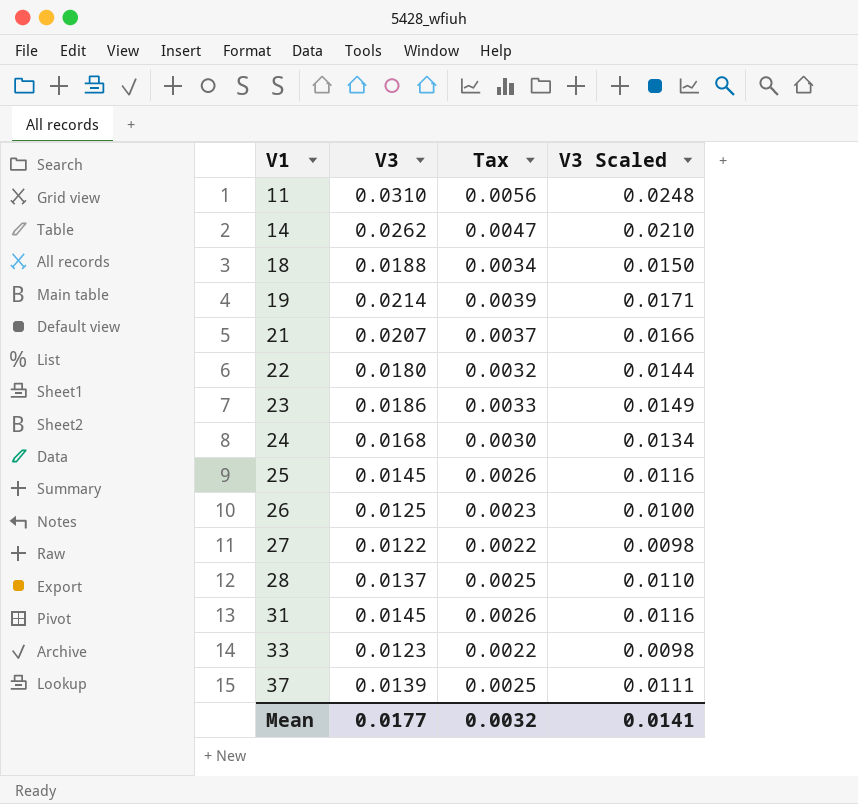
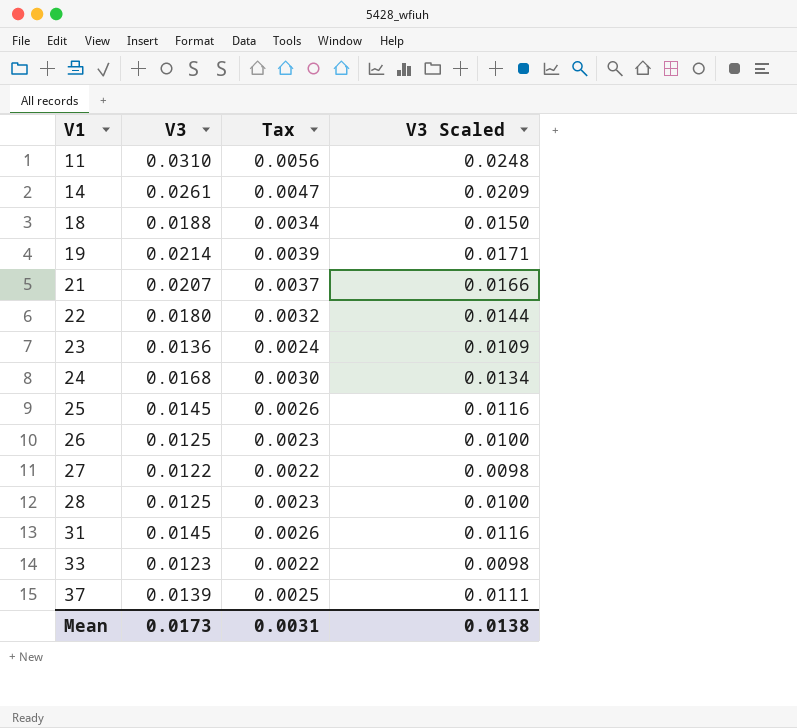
14 | V3: 0.0262 -> 0.0261
14 | V3 Scaled: 0.0210 -> 0.0209
23 | V3: 0.0186 -> 0.0136
23 | Tax: 0.0033 -> 0.0024
23 | V3 Scaled: 0.0149 -> 0.0109
28 | V3: 0.0137 -> 0.0125
28 | Tax: 0.0025 -> 0.0023
28 | V3 Scaled: 0.0110 -> 0.0100
Mean | V3: 0.0177 -> 0.0173
Mean | Tax: 0.0032 -> 0.0031
Mean | V3 Scaled: 0.0141 -> 0.0138

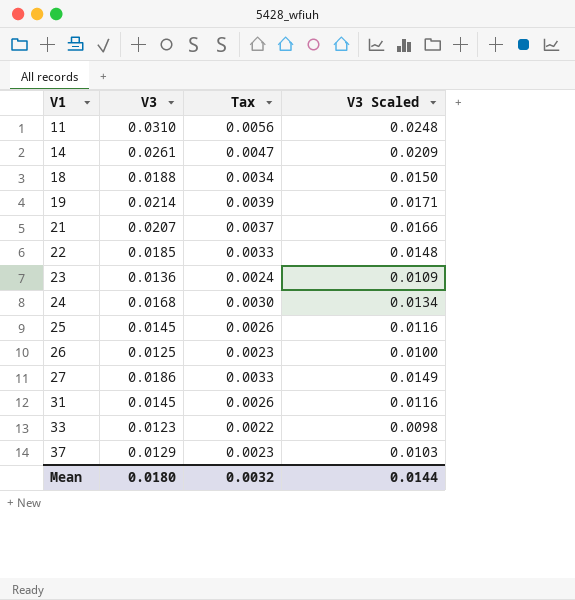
row 28: 0.0125 | 0.0023 | 0.0100 -> none
22 | V3: 0.0180 -> 0.0185
22 | Tax: 0.0032 -> 0.0033
22 | V3 Scaled: 0.0144 -> 0.0148
27 | V3: 0.0122 -> 0.0186
27 | Tax: 0.0022 -> 0.0033
27 | V3 Scaled: 0.0098 -> 0.0149
37 | V3: 0.0139 -> 0.0129
37 | Tax: 0.0025 -> 0.0023
37 | V3 Scaled: 0.0111 -> 0.0103
Mean | V3: 0.0173 -> 0.0180
Mean | Tax: 0.0031 -> 0.0032
Mean | V3 Scaled: 0.0138 -> 0.0144

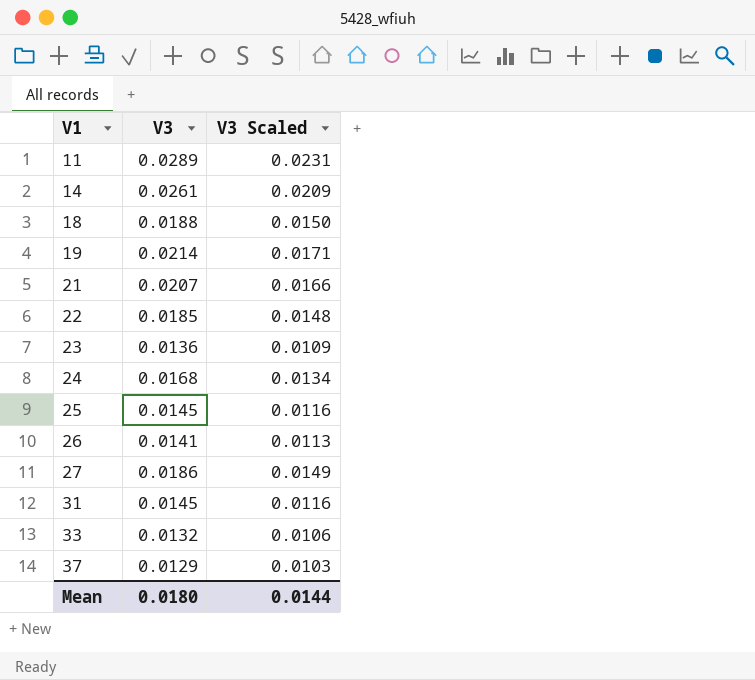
column Tax | formula: [V3] * 0.18 -> none
11 | V3: 0.0310 -> 0.0289
11 | V3 Scaled: 0.0248 -> 0.0231
26 | V3: 0.0125 -> 0.0141
26 | V3 Scaled: 0.0100 -> 0.0113
33 | V3: 0.0123 -> 0.0132
33 | V3 Scaled: 0.0098 -> 0.0106

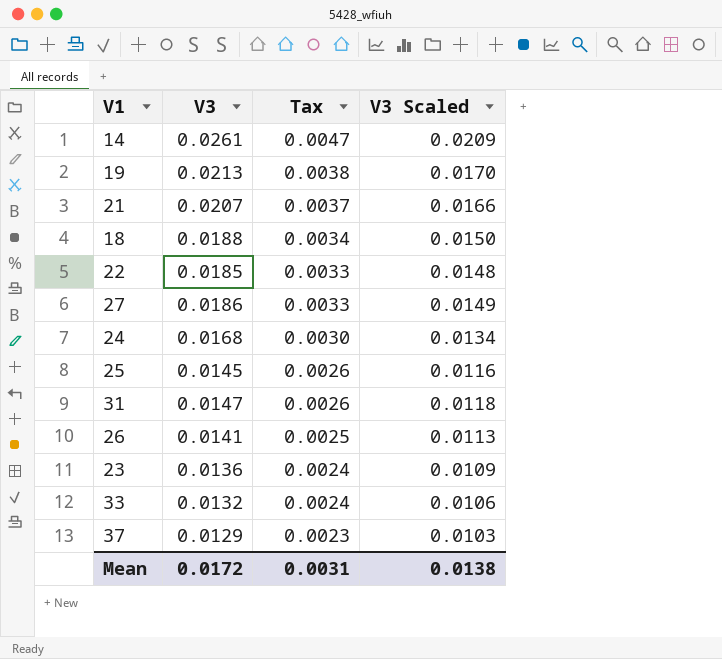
row order: V1 ascending -> Tax descending
column Tax | formula: none -> [V3] * 0.18
row 11: 0.0289 | 0.0231 -> none
19 | V3: 0.0214 -> 0.0213
19 | V3 Scaled: 0.0171 -> 0.0170
31 | V3: 0.0145 -> 0.0147
31 | V3 Scaled: 0.0116 -> 0.0118
Mean | V3: 0.0180 -> 0.0172
Mean | V3 Scaled: 0.0144 -> 0.0138

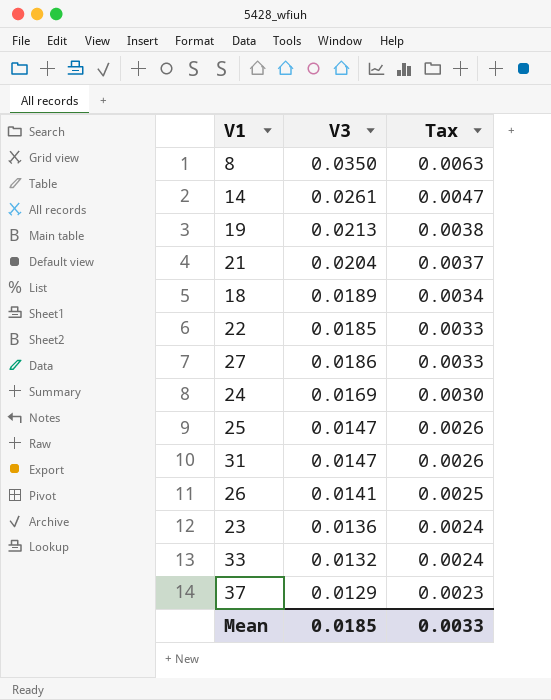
column V3 Scaled | formula: [V3] * 0.8 -> none
row 8: none -> 0.0350 | 0.0063
21 | V3: 0.0207 -> 0.0204
18 | V3: 0.0188 -> 0.0189
24 | V3: 0.0168 -> 0.0169
25 | V3: 0.0145 -> 0.0147
Mean | V3: 0.0172 -> 0.0185
Mean | Tax: 0.0031 -> 0.0033

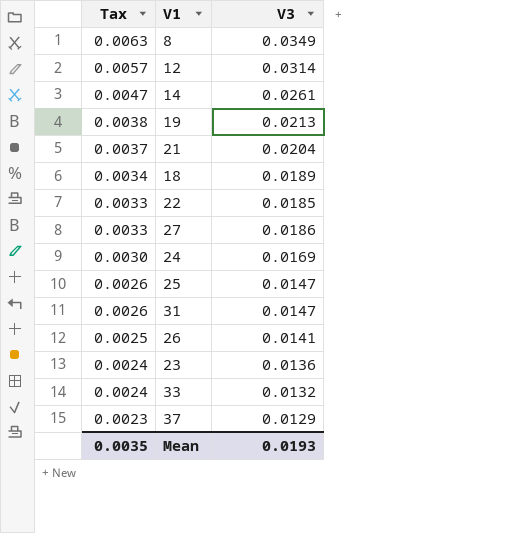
column Tax | position: 3 -> 1
8 | V3: 0.0350 -> 0.0349
row 12: none -> 0.0057 | 0.0314
Mean | Tax: 0.0033 -> 0.0035
Mean | V3: 0.0185 -> 0.0193

